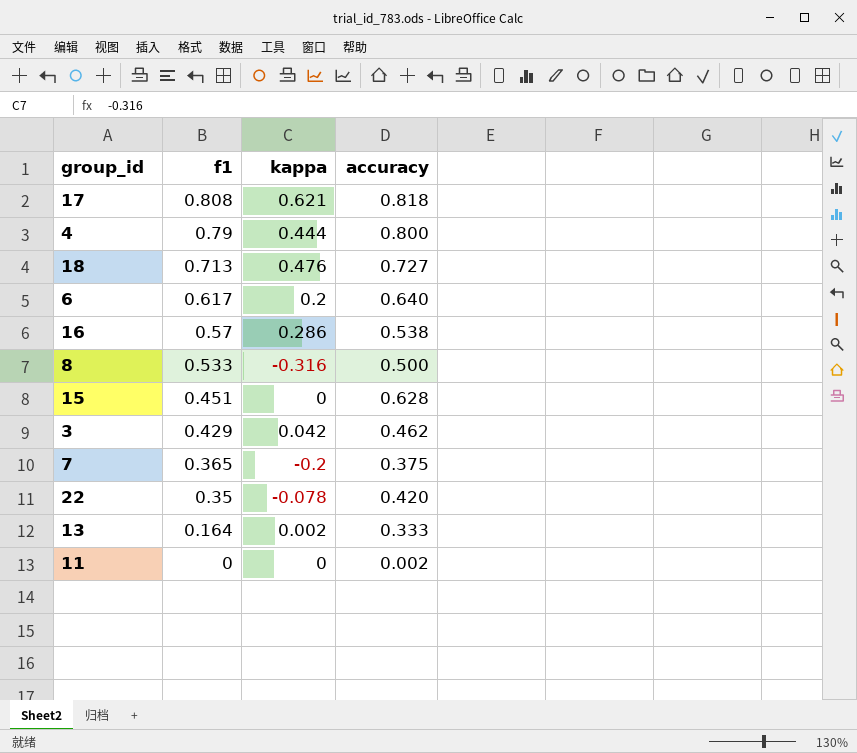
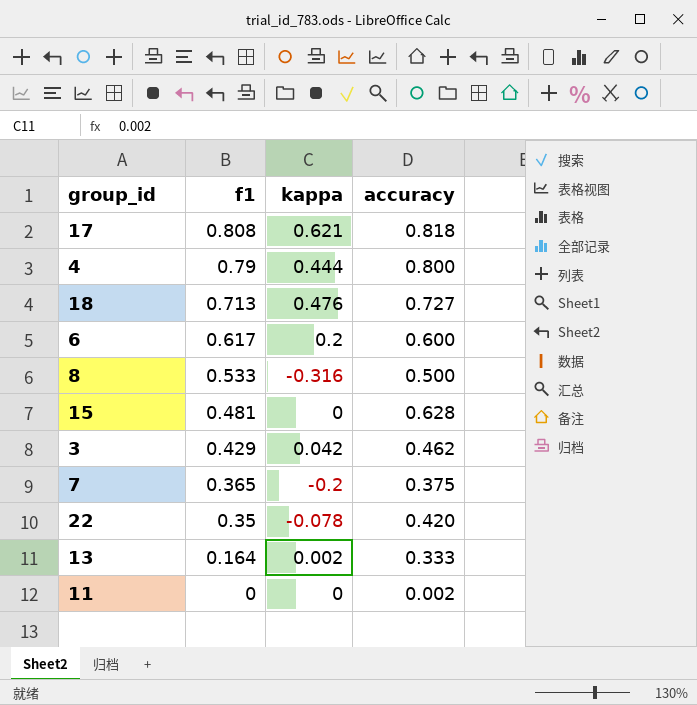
row 16: 0.57 | 0.286 | 0.538 -> none
6 | accuracy: 0.640 -> 0.600
15 | f1: 0.451 -> 0.481

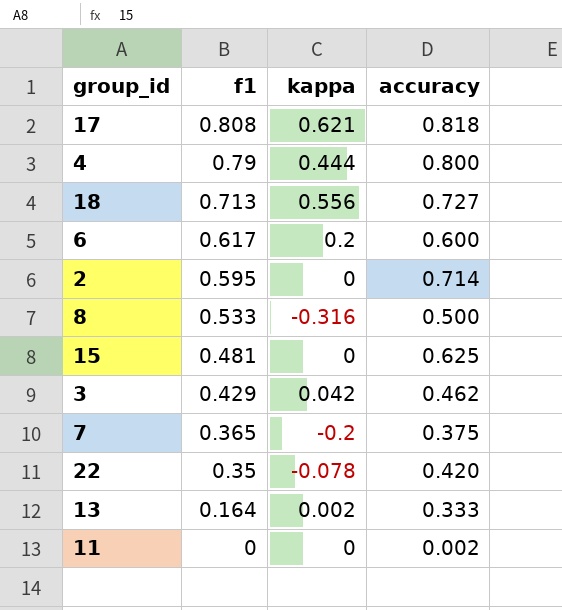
18 | kappa: 0.476 -> 0.556
row 2: none -> 0.595 | 0 | 0.714
15 | accuracy: 0.628 -> 0.625

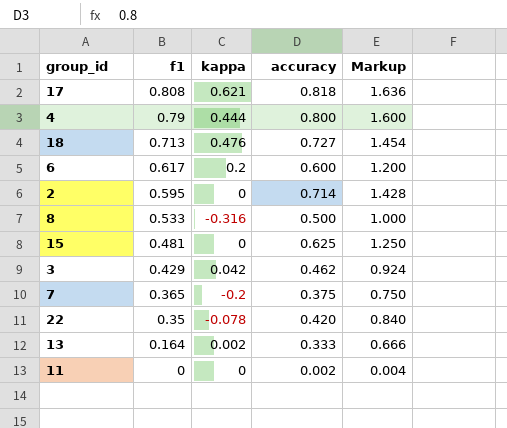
column Markup | formula: none -> [accuracy] * 2
18 | kappa: 0.556 -> 0.476

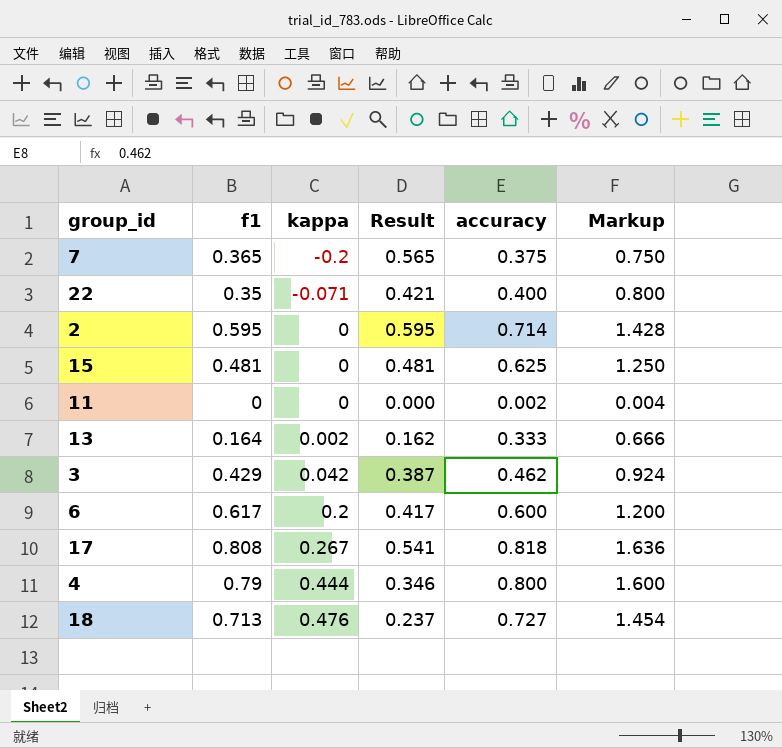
row order: f1 descending -> kappa ascending
column Result | formula: none -> [f1] - [kappa]
row 8: 0.533 | -0.316 | 0.500 | 1.000 -> none
22 | kappa: -0.078 -> -0.071
22 | accuracy: 0.420 -> 0.400
22 | Markup: 0.840 -> 0.800
17 | kappa: 0.621 -> 0.267

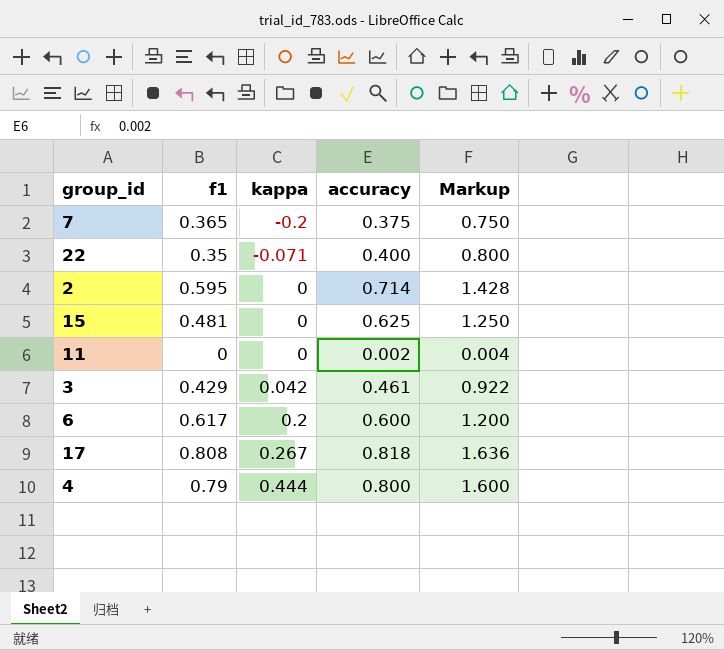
column Result | formula: [f1] - [kappa] -> none
row 13: 0.164 | 0.002 | 0.162 | 0.333 | 0.666 -> none
row 18: 0.713 | 0.476 | 0.237 | 0.727 | 1.454 -> none
3 | accuracy: 0.462 -> 0.461
3 | Markup: 0.924 -> 0.922

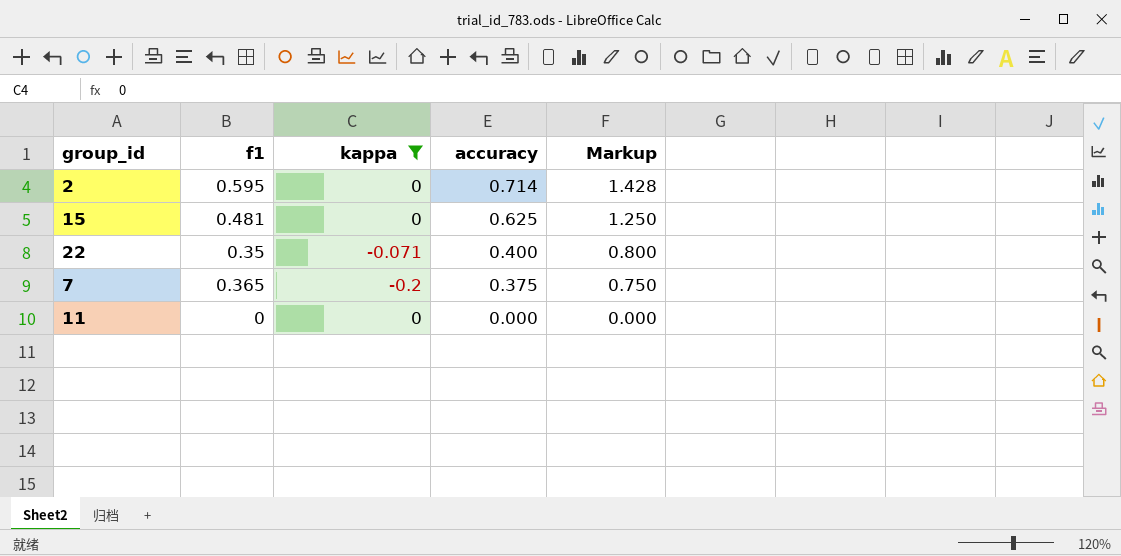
filter: none -> kappa <= 0
row order: kappa ascending -> accuracy descending
11 | accuracy: 0.002 -> 0.000
11 | Markup: 0.004 -> 0.000

